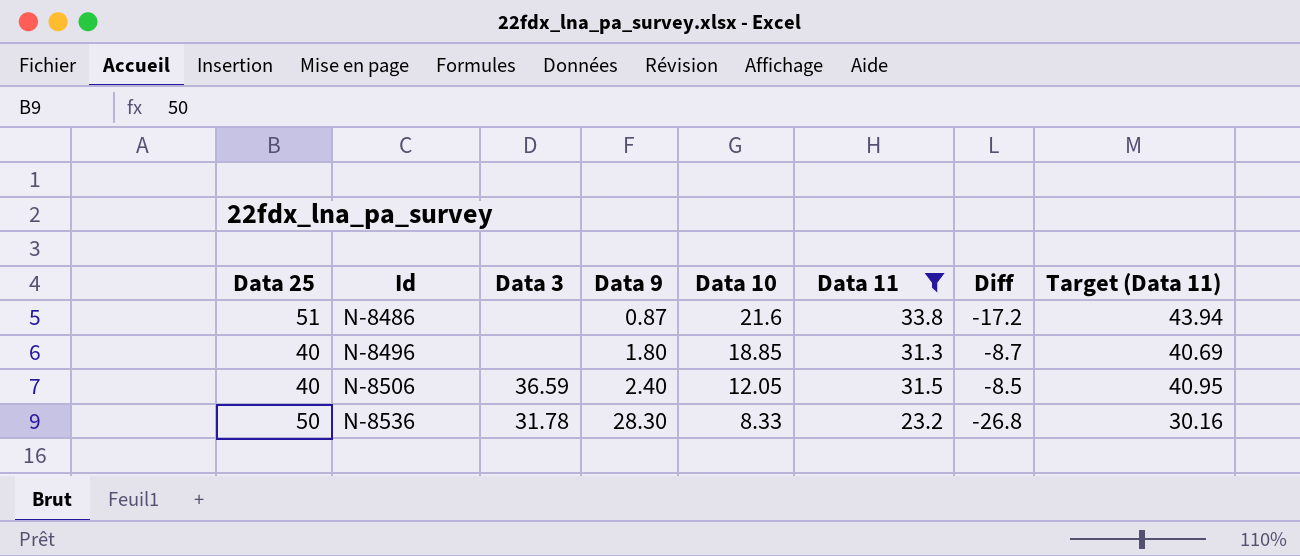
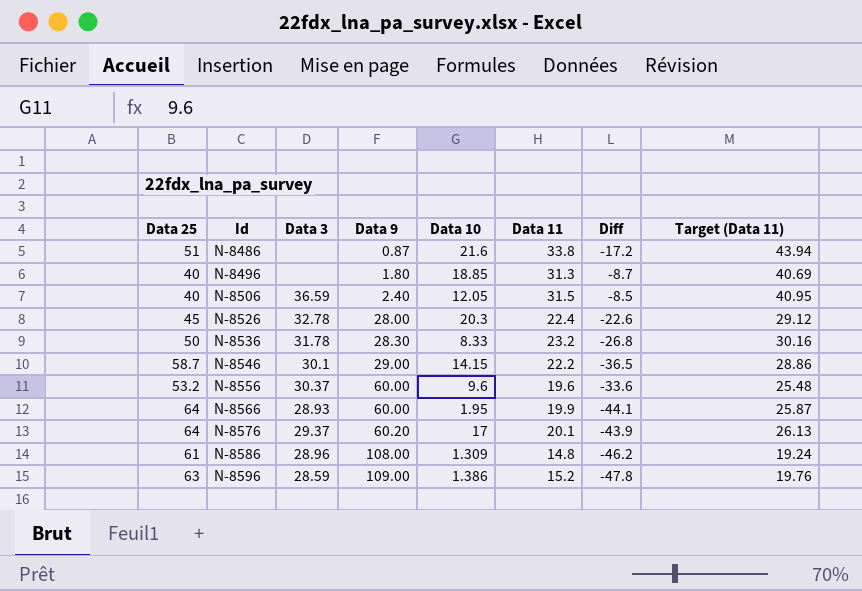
filter: Data 11 >= 23.2 -> none

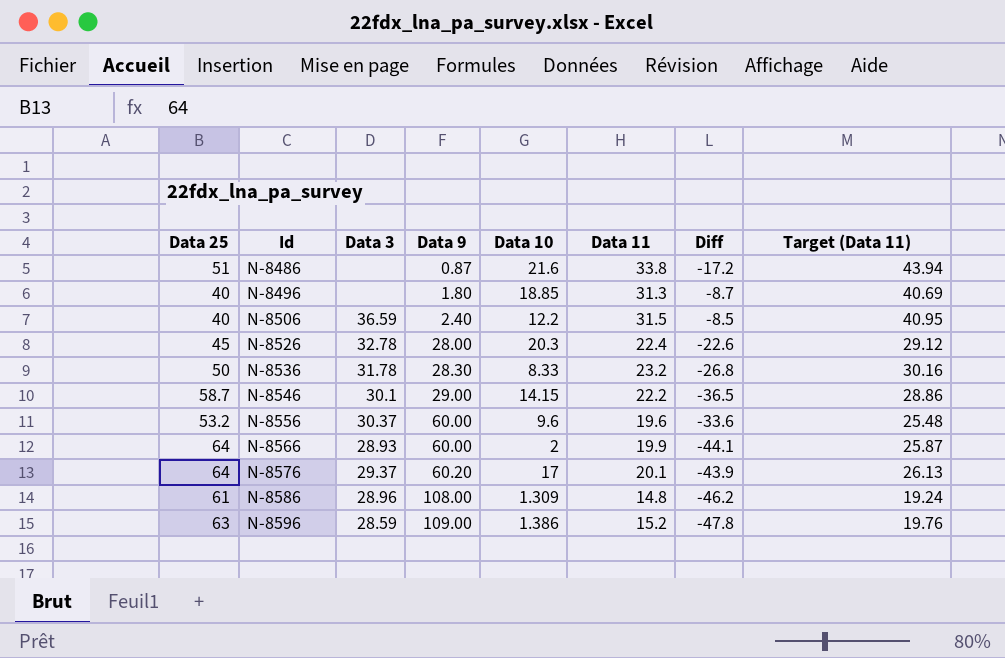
N-8506 | Data 10: 12.05 -> 12.2
N-8566 | Data 10: 1.95 -> 2

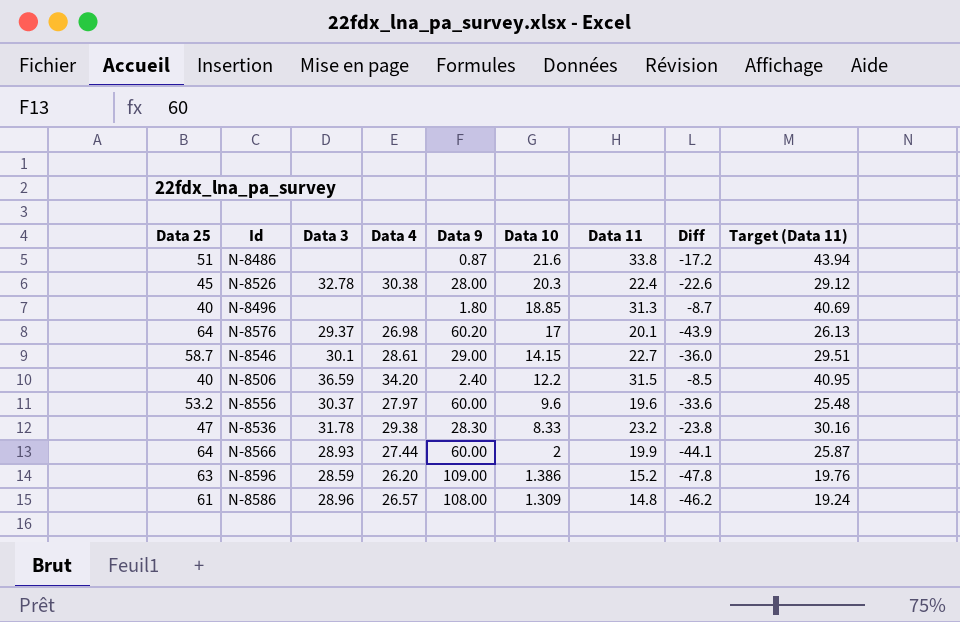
row order: Id ascending -> Data 10 descending
column Data 4 | position: none -> 4
N-8546 | Data 11: 22.2 -> 22.7
N-8546 | Diff: -36.5 -> -36.0
N-8546 | Target (Data 11): 28.86 -> 29.51
N-8536 | Data 25: 50 -> 47
N-8536 | Diff: -26.8 -> -23.8

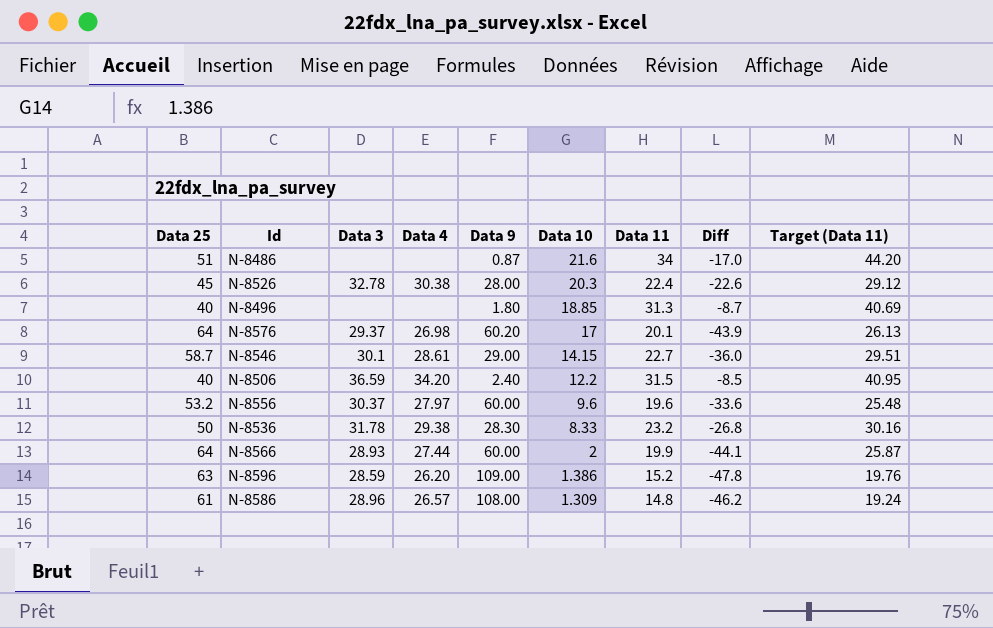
N-8486 | Data 11: 33.8 -> 34
N-8486 | Diff: -17.2 -> -17.0
N-8486 | Target (Data 11): 43.94 -> 44.20
N-8536 | Data 25: 47 -> 50
N-8536 | Diff: -23.8 -> -26.8

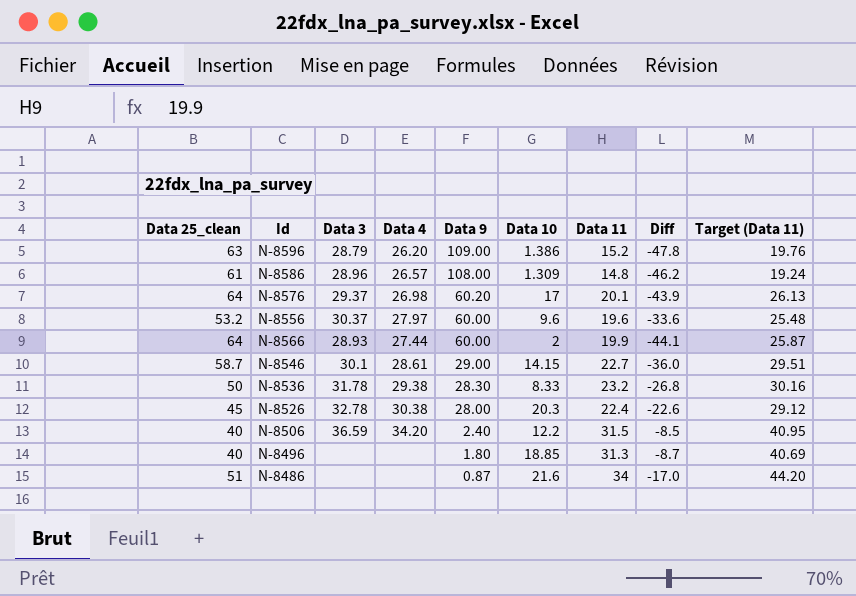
row order: Data 10 descending -> Data 9 descending
column name: Data 25 -> Data 25_clean
N-8596 | Data 3: 28.59 -> 28.79

